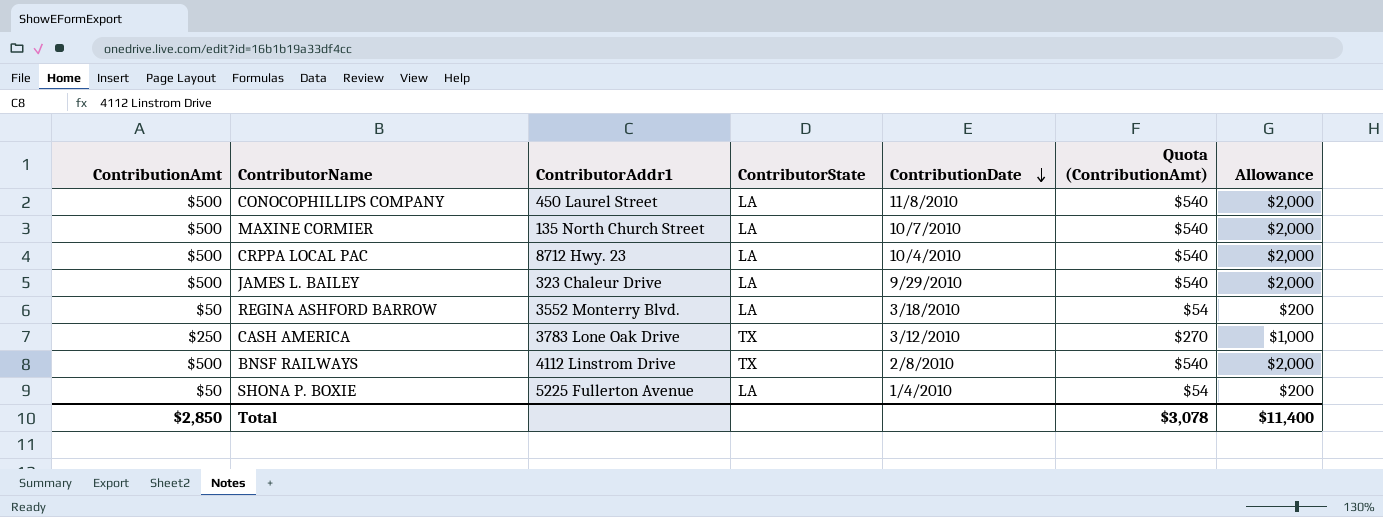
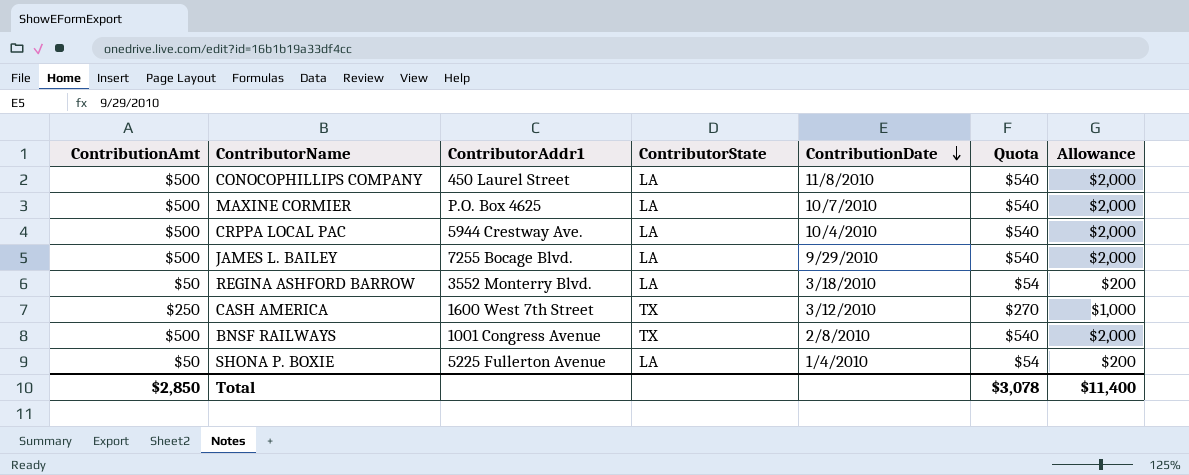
column name: Quota (ContributionAmt) -> Quota
MAXINE CORMIER | ContributorAddr1: 135 North Church Street -> P.O. Box 4625
CRPPA LOCAL PAC | ContributorAddr1: 8712 Hwy. 23 -> 5944 Crestway Ave.
JAMES L. BAILEY | ContributorAddr1: 323 Chaleur Drive -> 7255 Bocage Blvd.
CASH AMERICA | ContributorAddr1: 3783 Lone Oak Drive -> 1600 West 7th Street
BNSF RAILWAYS | ContributorAddr1: 4112 Linstrom Drive -> 1001 Congress Avenue

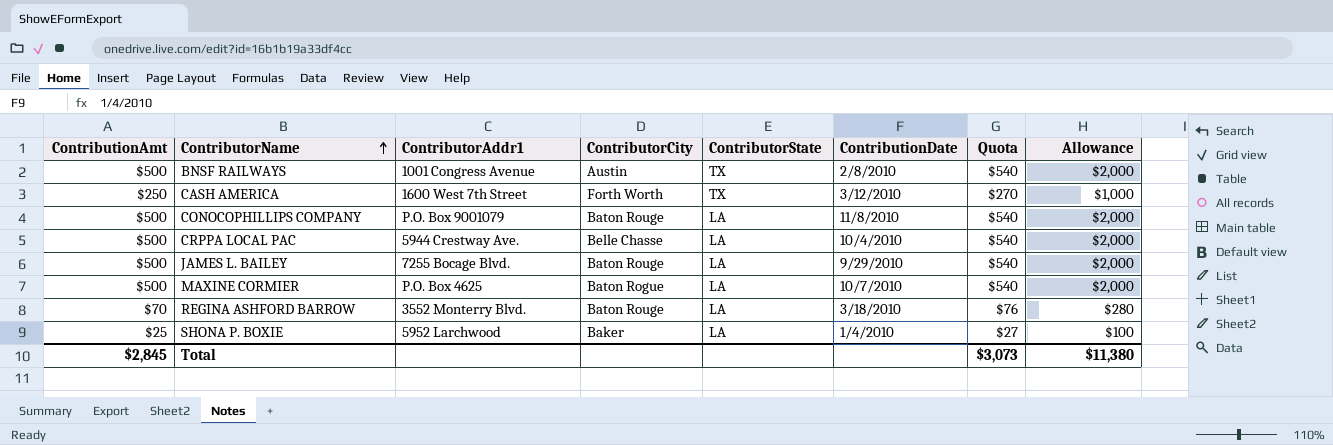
row order: ContributionDate descending -> ContributorName ascending
column ContributorCity | position: none -> 4
CONOCOPHILLIPS COMPANY | ContributorAddr1: 450 Laurel Street -> P.O. Box 9001079
REGINA ASHFORD BARROW | ContributionAmt: $50 -> $70
REGINA ASHFORD BARROW | Quota: $54 -> $76
REGINA ASHFORD BARROW | Allowance: $200 -> $280
SHONA P. BOXIE | ContributionAmt: $50 -> $25
SHONA P. BOXIE | ContributorAddr1: 5225 Fullerton Avenue -> 5952 Larchwood
SHONA P. BOXIE | Quota: $54 -> $27
SHONA P. BOXIE | Allowance: $200 -> $100
Total | ContributionAmt: $2,850 -> $2,845
Total | Quota: $3,078 -> $3,073
Total | Allowance: $11,400 -> $11,380

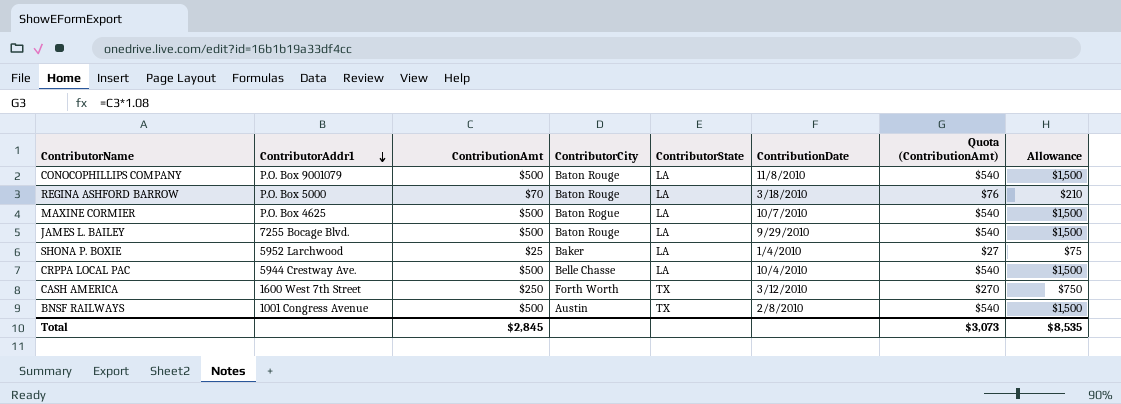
row order: ContributorName ascending -> ContributorAddr1 descending
column ContributionAmt | position: 1 -> 3
column name: Quota -> Quota (ContributionAmt)
column Allowance | formula: [ContributionAmt] * 4 -> [ContributionAmt] * 3
REGINA ASHFORD BARROW | ContributorAddr1: 3552 Monterry Blvd. -> P.O. Box 5000
Total | Allowance: $11,380 -> $8,535

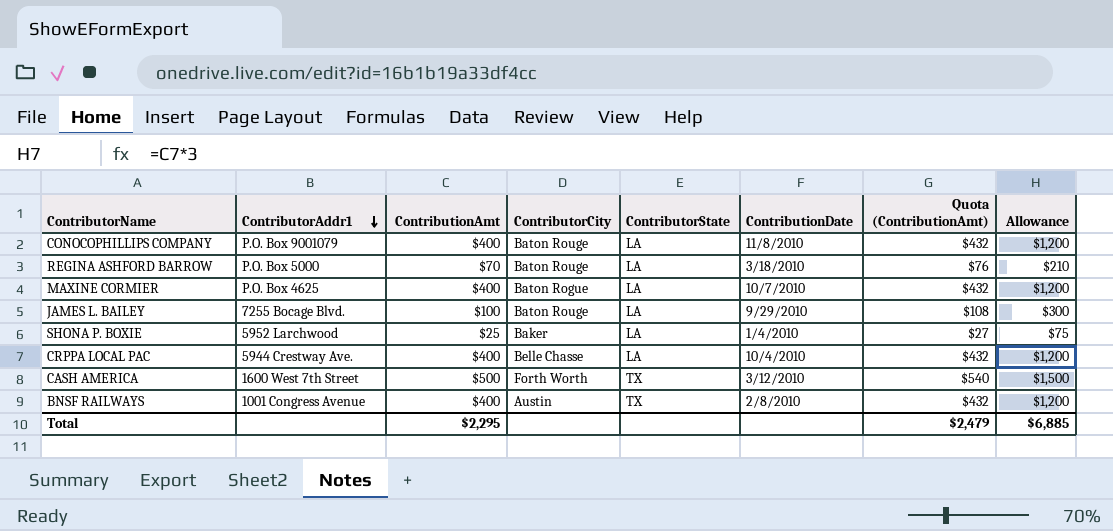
CONOCOPHILLIPS COMPANY | ContributionAmt: $500 -> $400
CONOCOPHILLIPS COMPANY | Quota (ContributionAmt): $540 -> $432
CONOCOPHILLIPS COMPANY | Allowance: $1,500 -> $1,200
MAXINE CORMIER | ContributionAmt: $500 -> $400
MAXINE CORMIER | Quota (ContributionAmt): $540 -> $432
MAXINE CORMIER | Allowance: $1,500 -> $1,200
JAMES L. BAILEY | ContributionAmt: $500 -> $100
JAMES L. BAILEY | Quota (ContributionAmt): $540 -> $108
JAMES L. BAILEY | Allowance: $1,500 -> $300
CRPPA LOCAL PAC | ContributionAmt: $500 -> $400
CRPPA LOCAL PAC | Quota (ContributionAmt): $540 -> $432
CRPPA LOCAL PAC | Allowance: $1,500 -> $1,200
CASH AMERICA | ContributionAmt: $250 -> $500
CASH AMERICA | Quota (ContributionAmt): $270 -> $540
CASH AMERICA | Allowance: $750 -> $1,500
BNSF RAILWAYS | ContributionAmt: $500 -> $400
BNSF RAILWAYS | Quota (ContributionAmt): $540 -> $432
BNSF RAILWAYS | Allowance: $1,500 -> $1,200
Total | ContributionAmt: $2,845 -> $2,295
Total | Quota (ContributionAmt): $3,073 -> $2,479
Total | Allowance: $8,535 -> $6,885

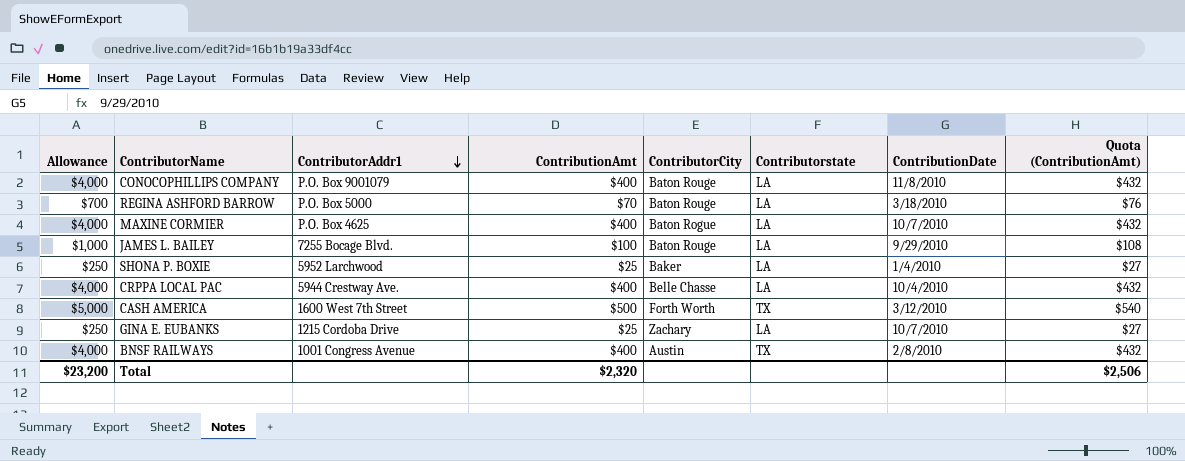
column Allowance | formula: [ContributionAmt] * 3 -> [ContributionAmt] * 10
column Allowance | position: 8 -> 1
column name: ContributorState -> Contributorstate
row GINA E. EUBANKS: none -> $250 | 1215 Cordoba Drive | $25 | Zachary | LA | 10/7/2010 | $27
Total | Allowance: $6,885 -> $23,200
Total | ContributionAmt: $2,295 -> $2,320
Total | Quota (ContributionAmt): $2,479 -> $2,506

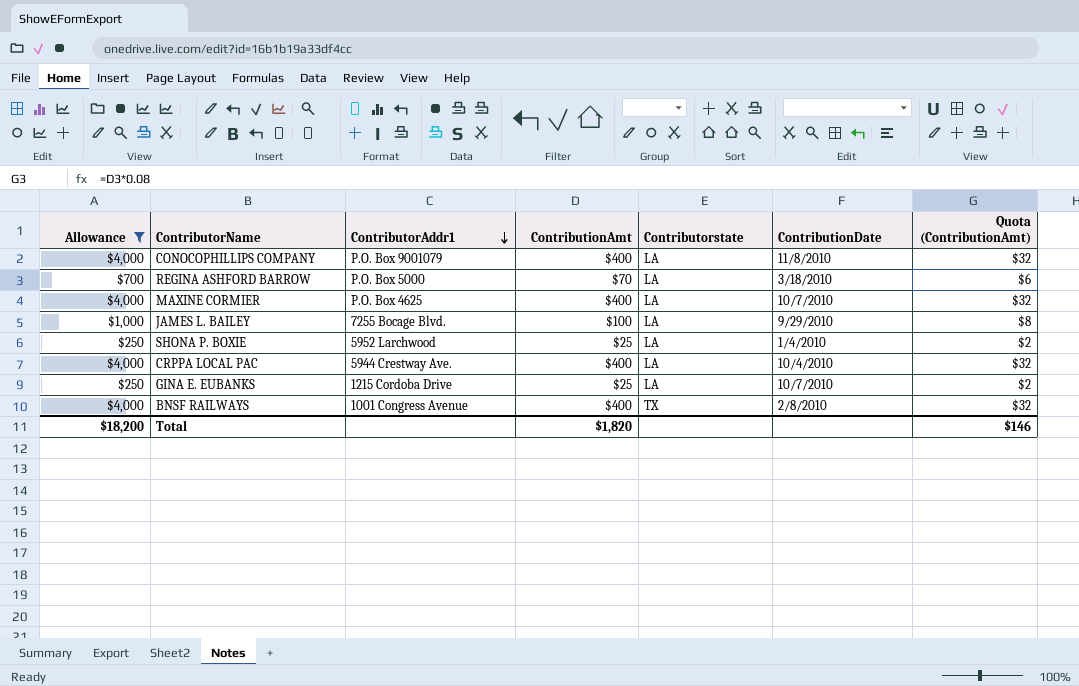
filter: none -> Allowance != $5,000
column ContributorCity | position: 5 -> none
column Quota (ContributionAmt) | formula: [ContributionAmt] * 1.08 -> [ContributionAmt] * 0.08
Total | Allowance: $23,200 -> $18,200
Total | ContributionAmt: $2,320 -> $1,820
Total | Quota (ContributionAmt): $2,506 -> $146

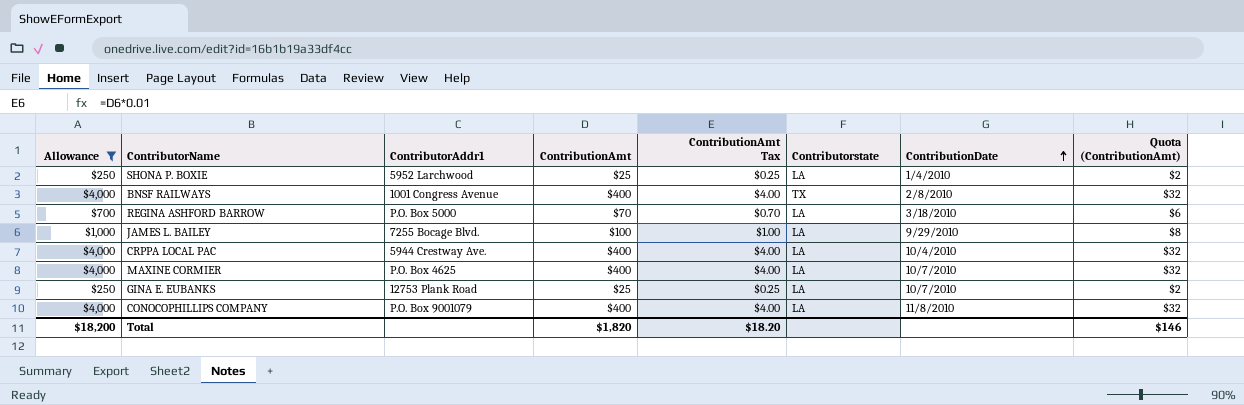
row order: ContributorAddr1 descending -> ContributionDate ascending
column ContributionAmt Tax | formula: none -> [ContributionAmt] * 0.01
GINA E. EUBANKS | ContributorAddr1: 1215 Cordoba Drive -> 12753 Plank Road

